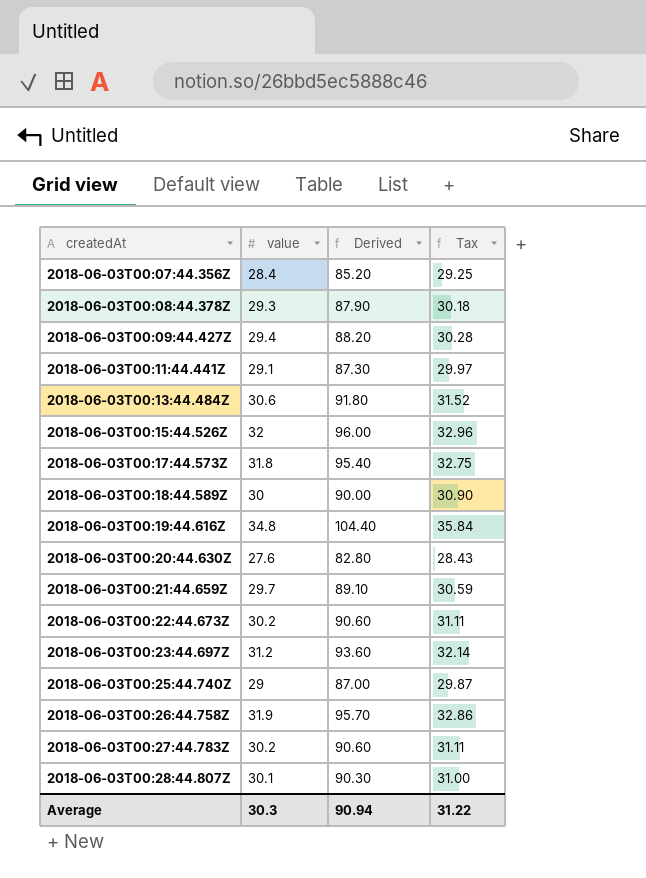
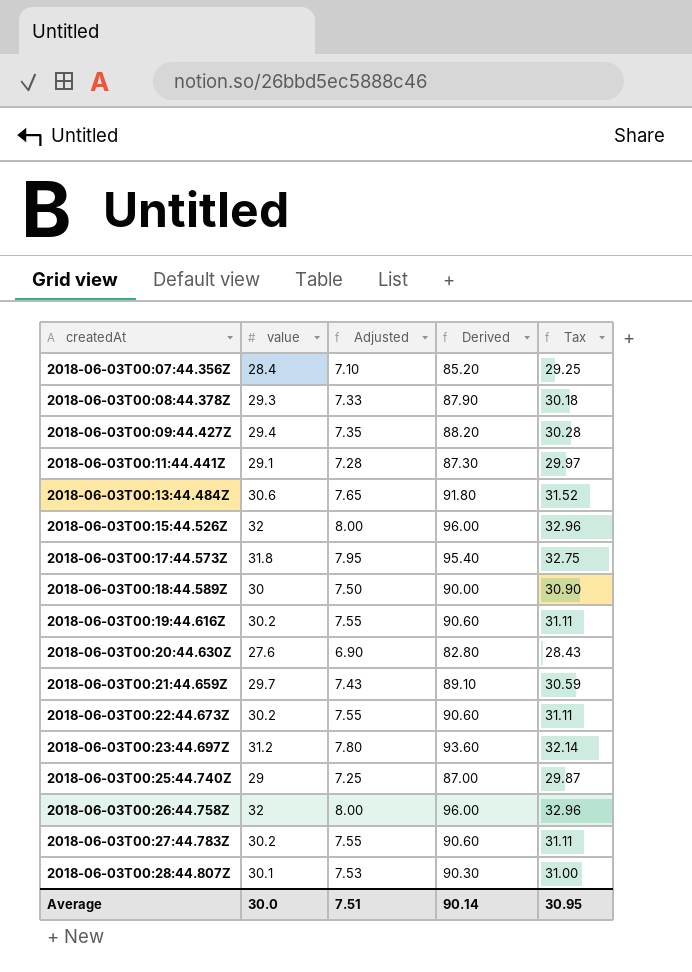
column Adjusted | formula: none -> [value] * 0.25
2018-06-03T00:19:44.616Z | value: 34.8 -> 30.2
2018-06-03T00:19:44.616Z | Derived: 104.40 -> 90.60
2018-06-03T00:19:44.616Z | Tax: 35.84 -> 31.11
2018-06-03T00:26:44.758Z | value: 31.9 -> 32
2018-06-03T00:26:44.758Z | Derived: 95.70 -> 96.00
2018-06-03T00:26:44.758Z | Tax: 32.86 -> 32.96
Average | value: 30.3 -> 30.0
Average | Derived: 90.94 -> 90.14
Average | Tax: 31.22 -> 30.95

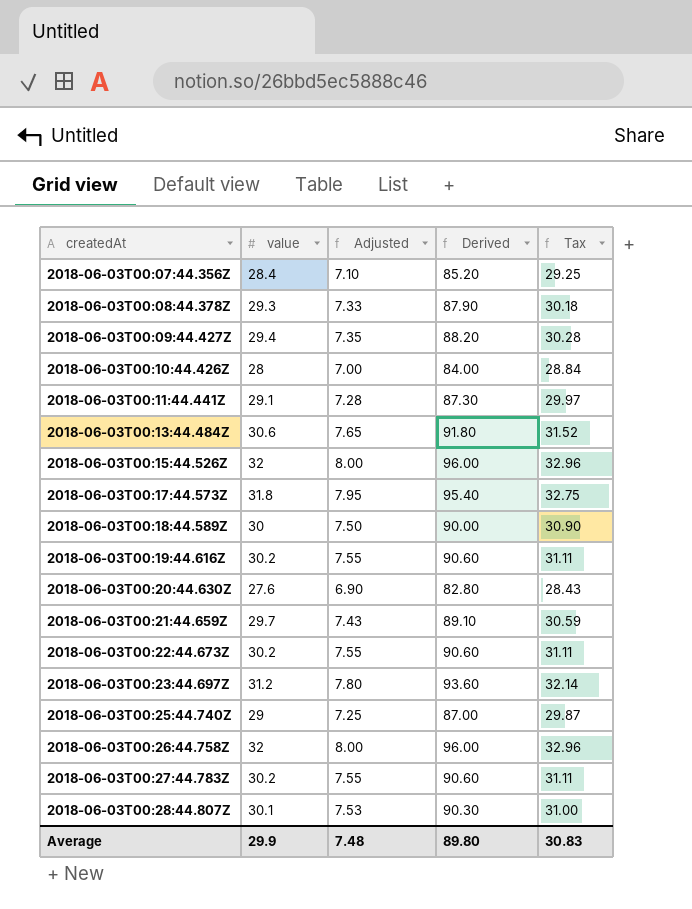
row 2018-06-03T00:10:44.426Z: none -> 28 | 7.00 | 84.00 | 28.84
Average | value: 30.0 -> 29.9
Average | Adjusted: 7.51 -> 7.48
Average | Derived: 90.14 -> 89.80
Average | Tax: 30.95 -> 30.83

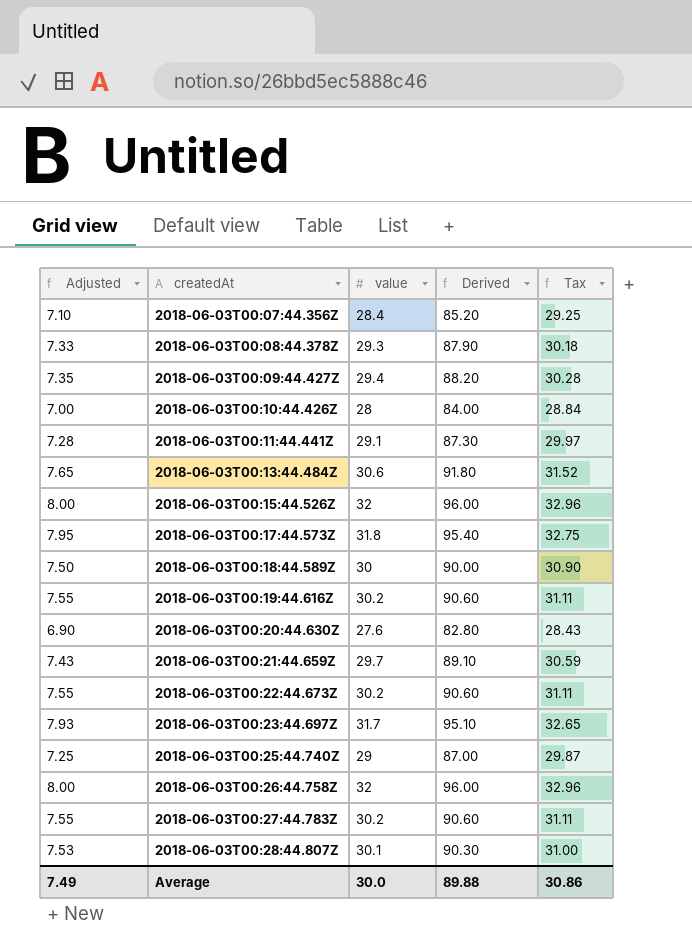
column Adjusted | position: 3 -> 1
2018-06-03T00:23:44.697Z | Adjusted: 7.80 -> 7.93
2018-06-03T00:23:44.697Z | value: 31.2 -> 31.7
2018-06-03T00:23:44.697Z | Derived: 93.60 -> 95.10
2018-06-03T00:23:44.697Z | Tax: 32.14 -> 32.65
Average | Adjusted: 7.48 -> 7.49
Average | value: 29.9 -> 30.0
Average | Derived: 89.80 -> 89.88
Average | Tax: 30.83 -> 30.86

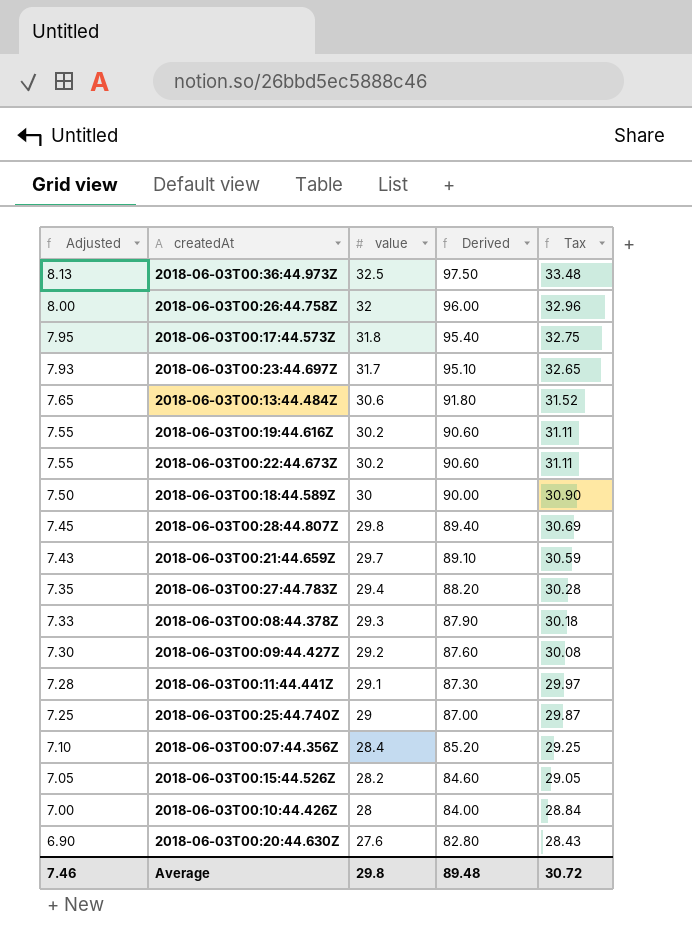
row order: createdAt ascending -> Adjusted descending
row 2018-06-03T00:36:44.973Z: none -> 8.13 | 32.5 | 97.50 | 33.48
2018-06-03T00:28:44.807Z | Adjusted: 7.53 -> 7.45
2018-06-03T00:28:44.807Z | value: 30.1 -> 29.8
2018-06-03T00:28:44.807Z | Derived: 90.30 -> 89.40
2018-06-03T00:28:44.807Z | Tax: 31.00 -> 30.69
2018-06-03T00:27:44.783Z | Adjusted: 7.55 -> 7.35
2018-06-03T00:27:44.783Z | value: 30.2 -> 29.4
2018-06-03T00:27:44.783Z | Derived: 90.60 -> 88.20
2018-06-03T00:27:44.783Z | Tax: 31.11 -> 30.28
2018-06-03T00:09:44.427Z | Adjusted: 7.35 -> 7.30
2018-06-03T00:09:44.427Z | value: 29.4 -> 29.2
2018-06-03T00:09:44.427Z | Derived: 88.20 -> 87.60
2018-06-03T00:09:44.427Z | Tax: 30.28 -> 30.08
2018-06-03T00:15:44.526Z | Adjusted: 8.00 -> 7.05
2018-06-03T00:15:44.526Z | value: 32 -> 28.2
2018-06-03T00:15:44.526Z | Derived: 96.00 -> 84.60
2018-06-03T00:15:44.526Z | Tax: 32.96 -> 29.05
Average | Adjusted: 7.49 -> 7.46
Average | value: 30.0 -> 29.8
Average | Derived: 89.88 -> 89.48
Average | Tax: 30.86 -> 30.72

